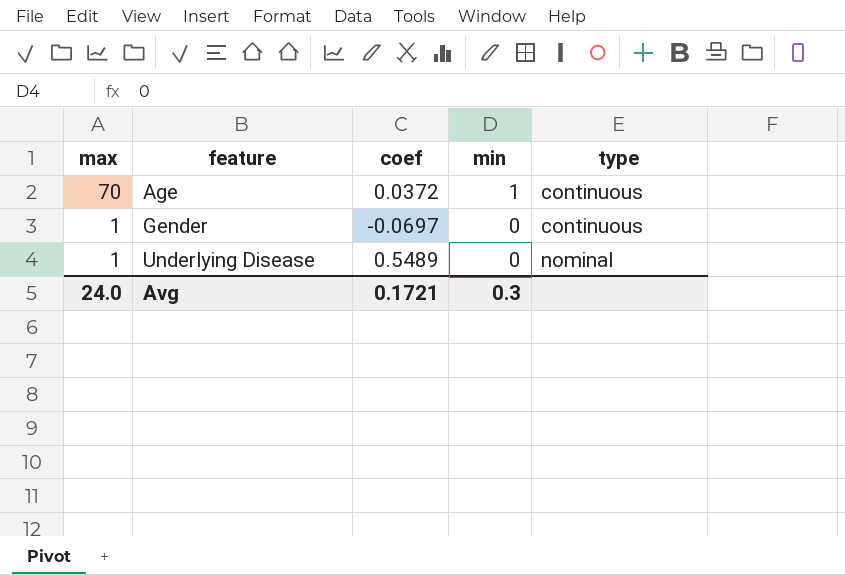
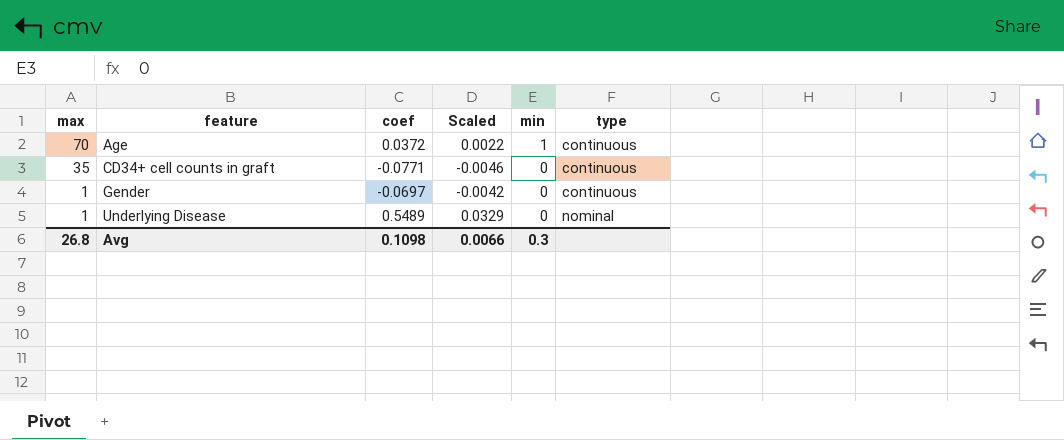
column Scaled | formula: none -> [coef] * 0.06
row CD34+ cell counts in graft: none -> 35 | -0.0771 | -0.0046 | 0 | continuous
Avg | max: 24.0 -> 26.8
Avg | coef: 0.1721 -> 0.1098

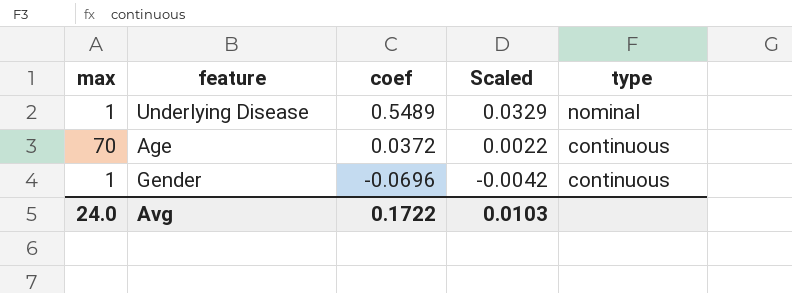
row order: max descending -> coef descending
column min | position: 5 -> none
row CD34+ cell counts in graft: 35 | -0.0771 | -0.0046 | 0 | continuous -> none
Gender | coef: -0.0697 -> -0.0696
Avg | max: 26.8 -> 24.0
Avg | coef: 0.1098 -> 0.1722
Avg | Scaled: 0.0066 -> 0.0103

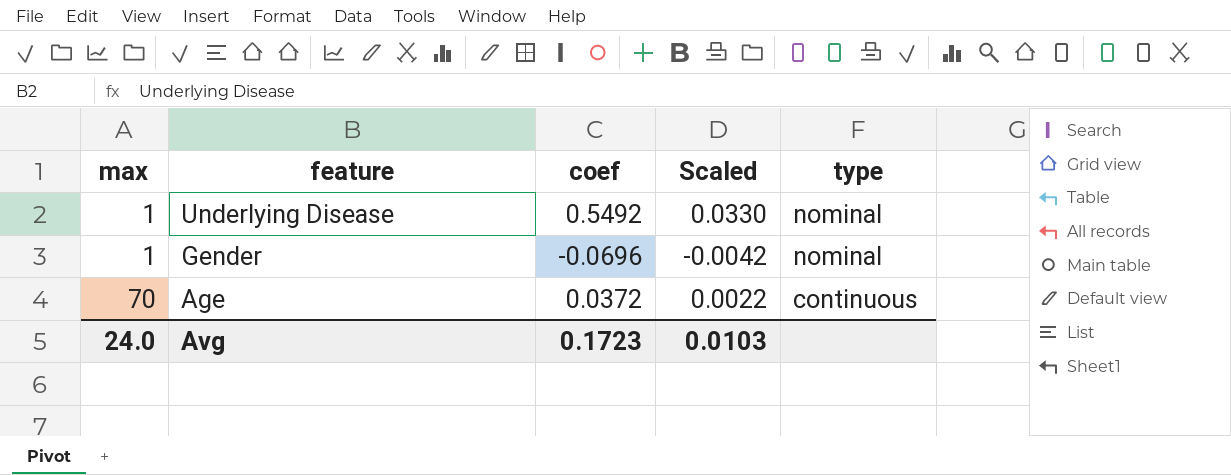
row order: coef descending -> max ascending
Underlying Disease | coef: 0.5489 -> 0.5492
Underlying Disease | Scaled: 0.0329 -> 0.0330
Gender | type: continuous -> nominal
Avg | coef: 0.1722 -> 0.1723

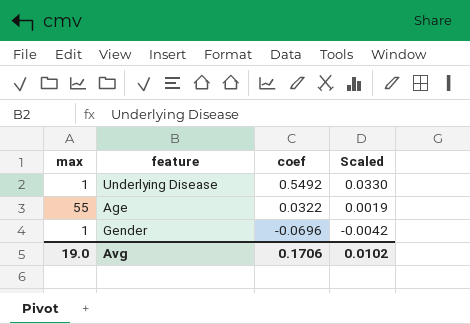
row order: max ascending -> coef descending
column type | position: 5 -> none
Age | max: 70 -> 55
Age | coef: 0.0372 -> 0.0322
Age | Scaled: 0.0022 -> 0.0019
Avg | max: 24.0 -> 19.0
Avg | coef: 0.1723 -> 0.1706
Avg | Scaled: 0.0103 -> 0.0102

